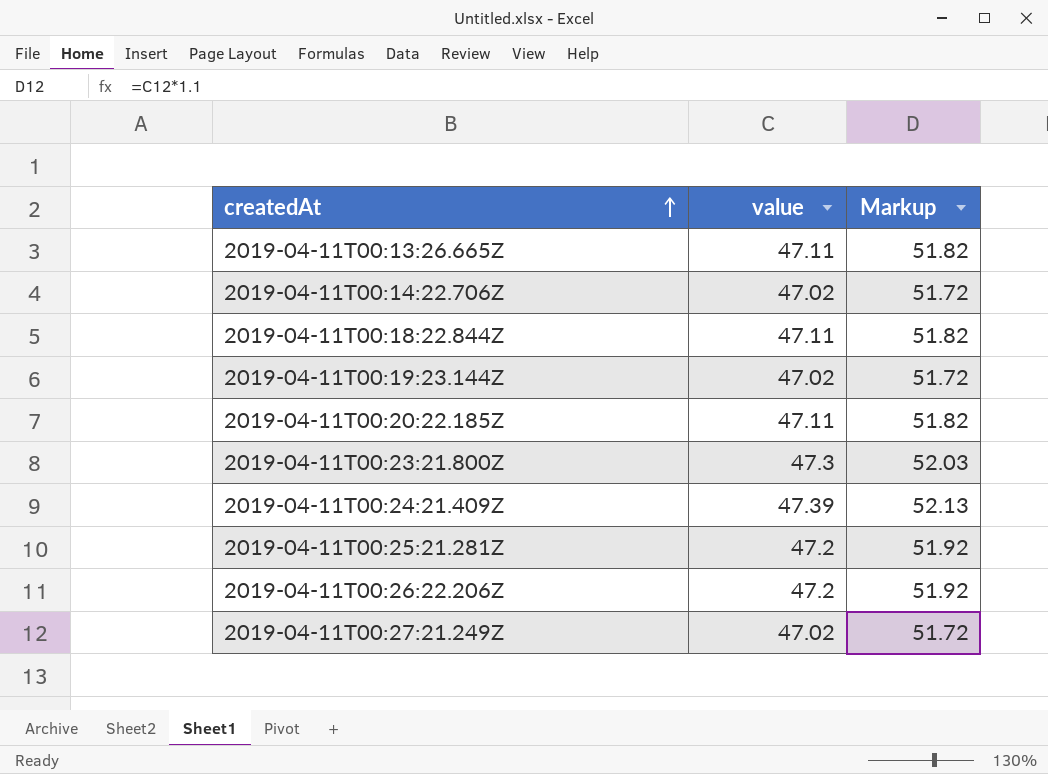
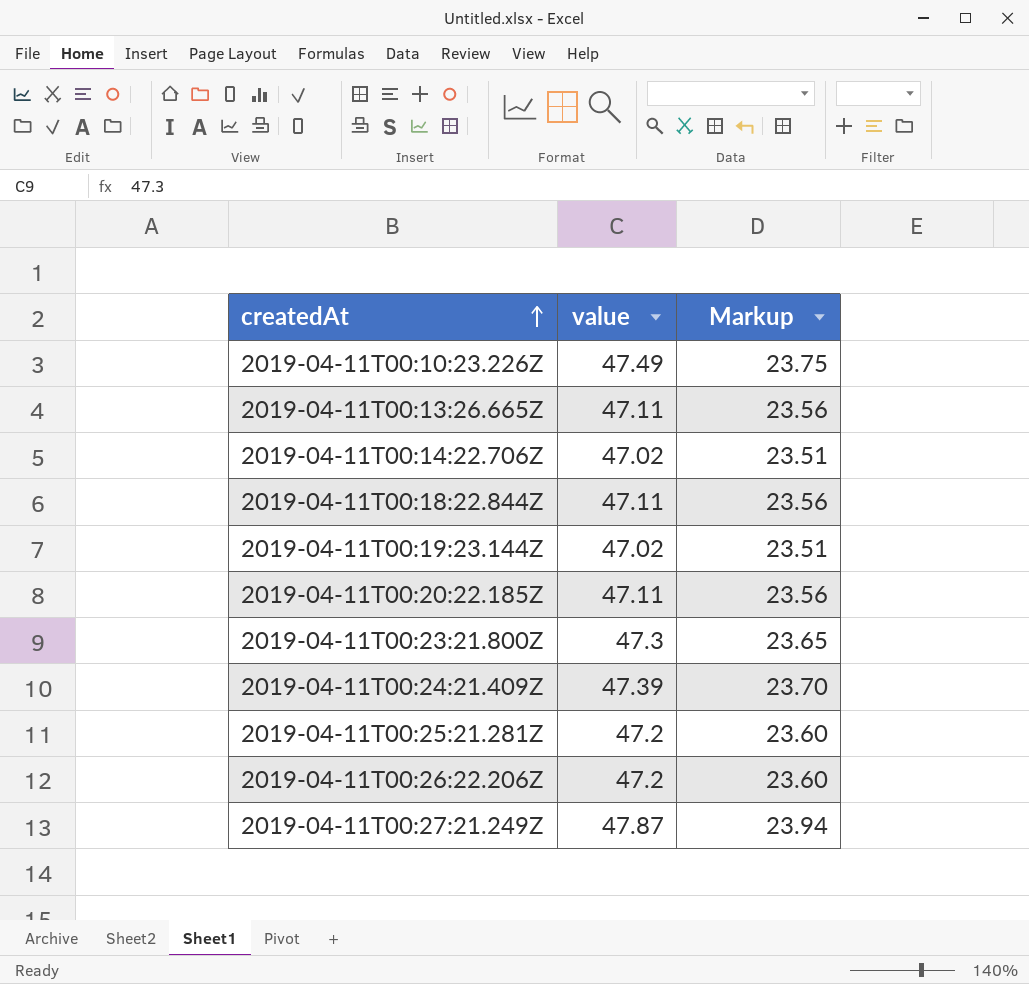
column Markup | formula: [value] * 1.1 -> [value] * 0.5
row 2019-04-11T00:10:23.226Z: none -> 47.49 | 23.75
2019-04-11T00:27:21.249Z | value: 47.02 -> 47.87

